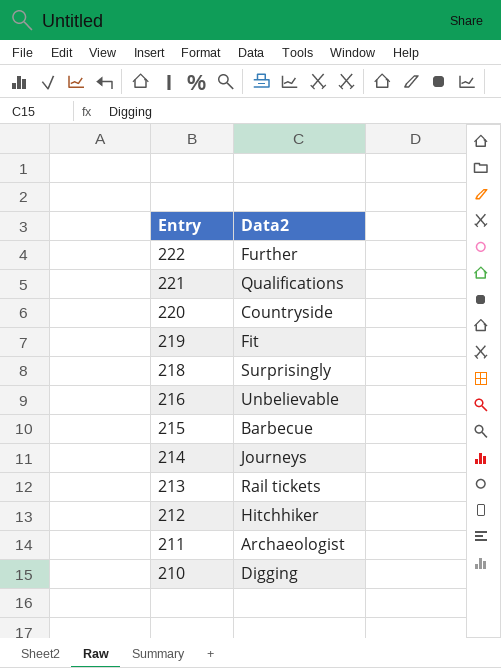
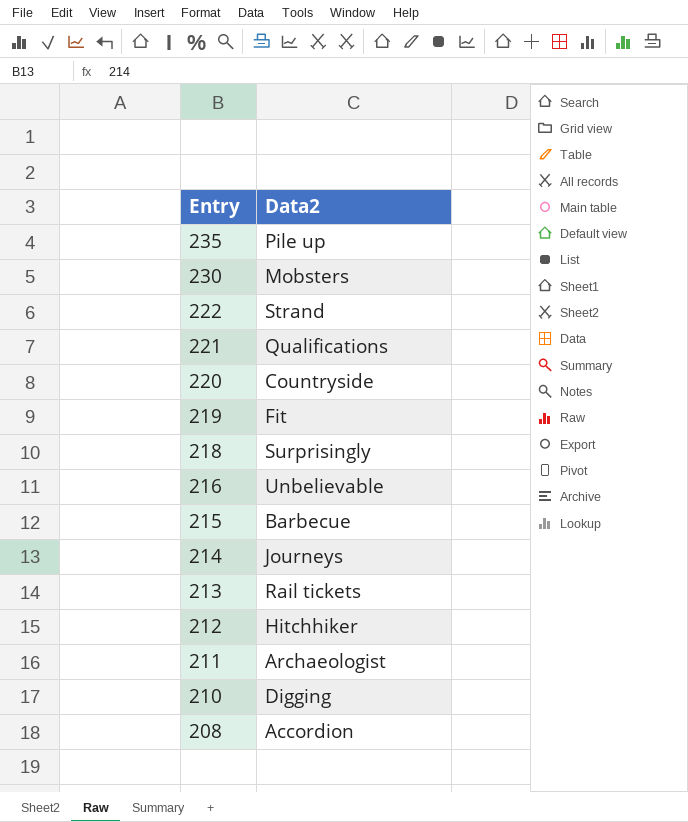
row 235: none -> Pile up
row 230: none -> Mobsters
222 | Data2: Further -> Strand
row 208: none -> Accordion

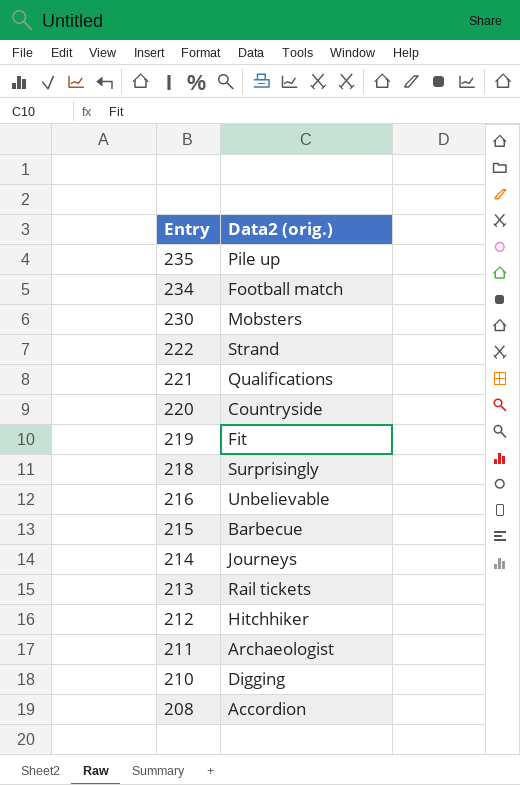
column name: Data2 -> Data2 (orig.)
row 234: none -> Football match

